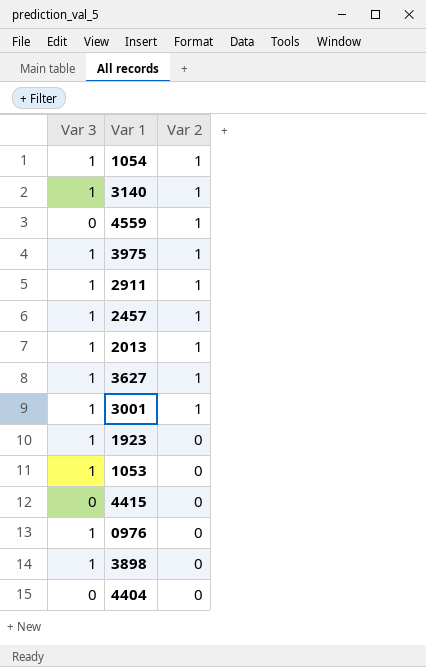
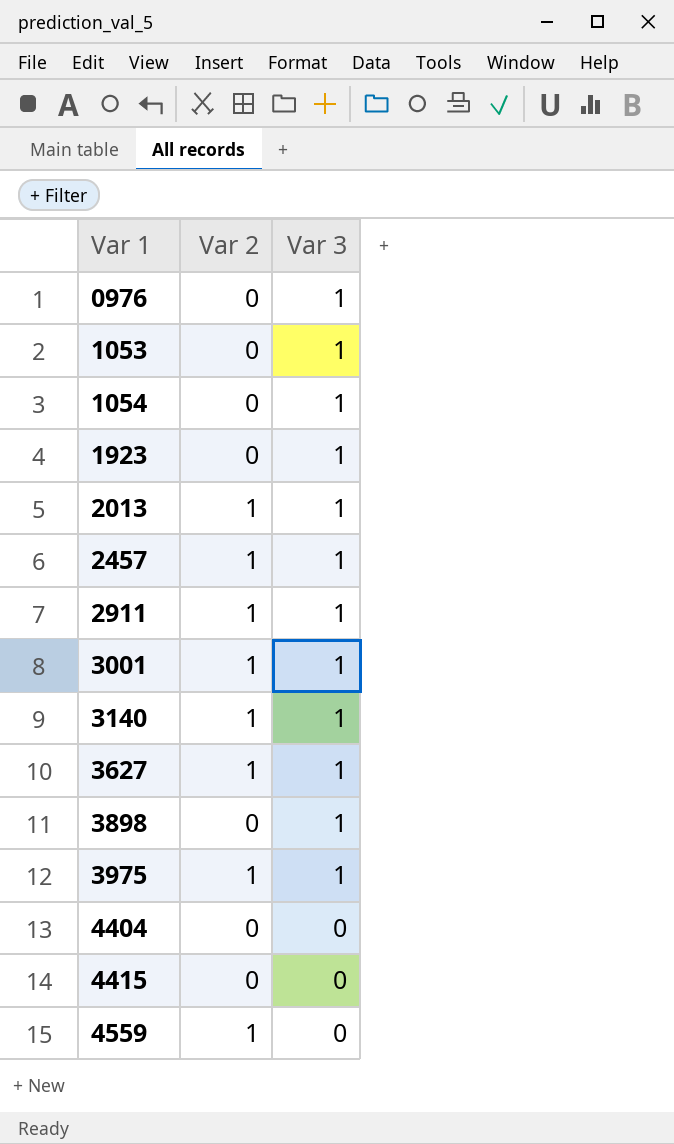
row order: Var 2 descending -> Var 1 ascending
column Var 3 | position: 1 -> 3
1054 | Var 2: 1 -> 0

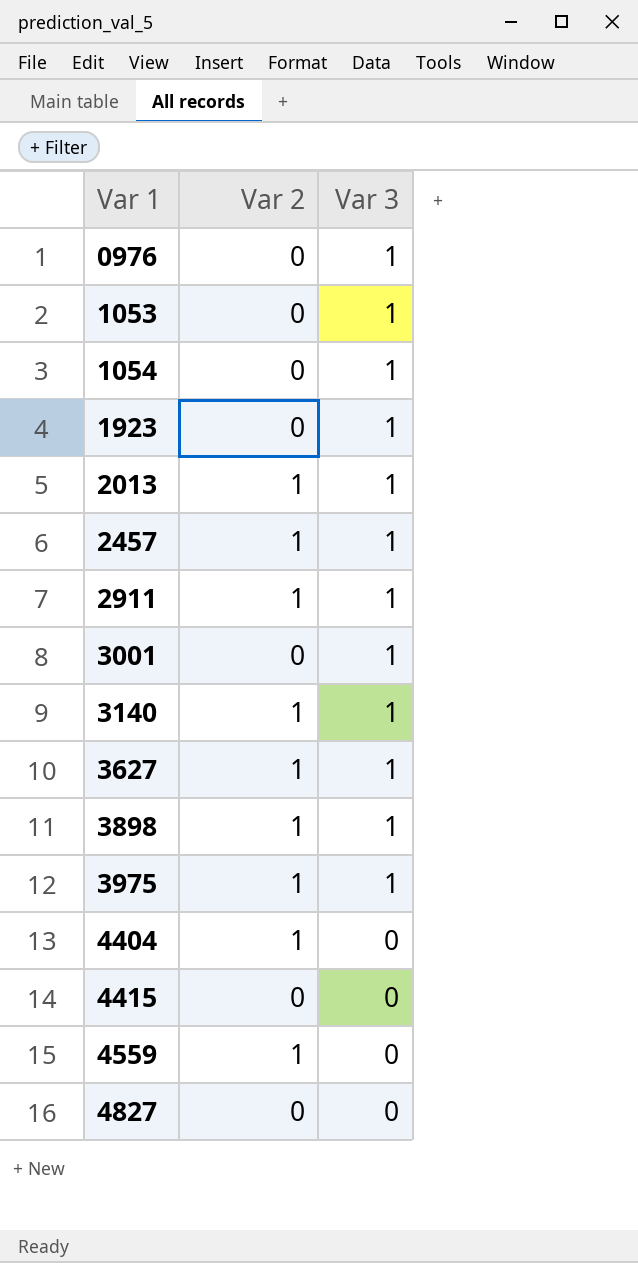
3001 | Var 2: 1 -> 0
3898 | Var 2: 0 -> 1
4404 | Var 2: 0 -> 1
row 4827: none -> 0 | 0

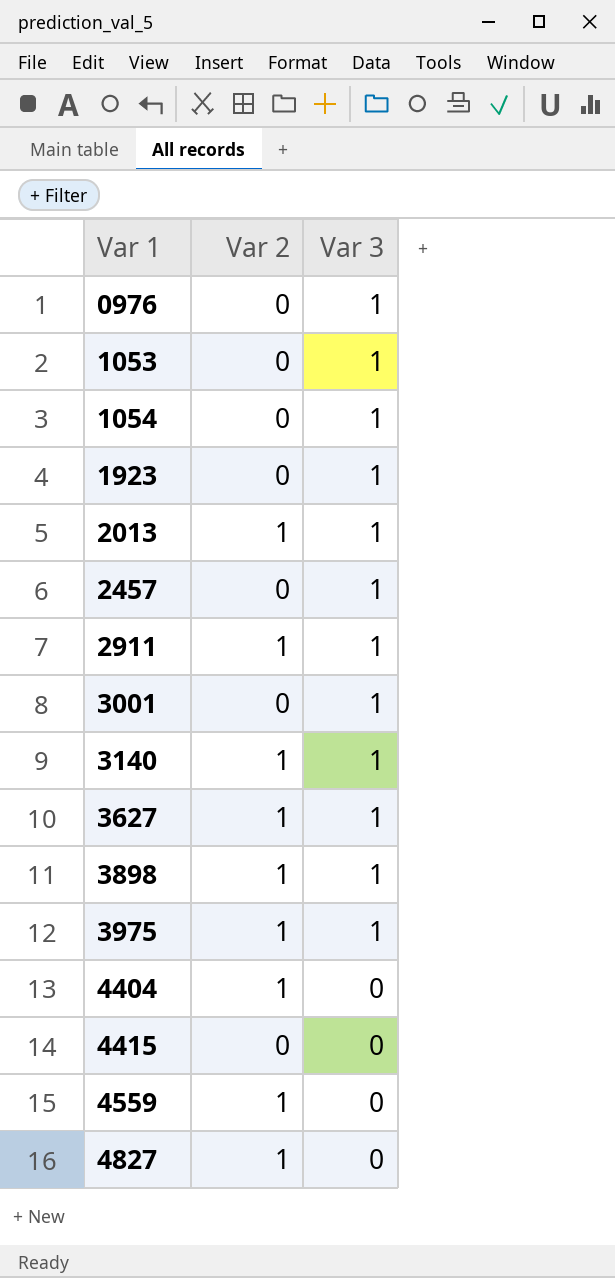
2457 | Var 2: 1 -> 0
4827 | Var 2: 0 -> 1

